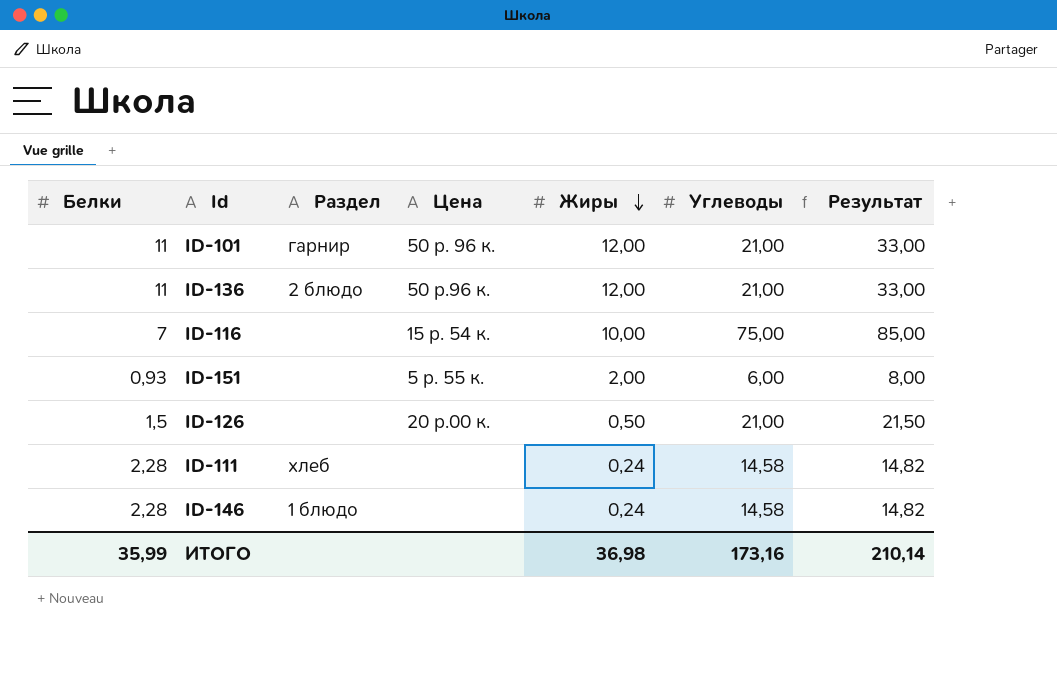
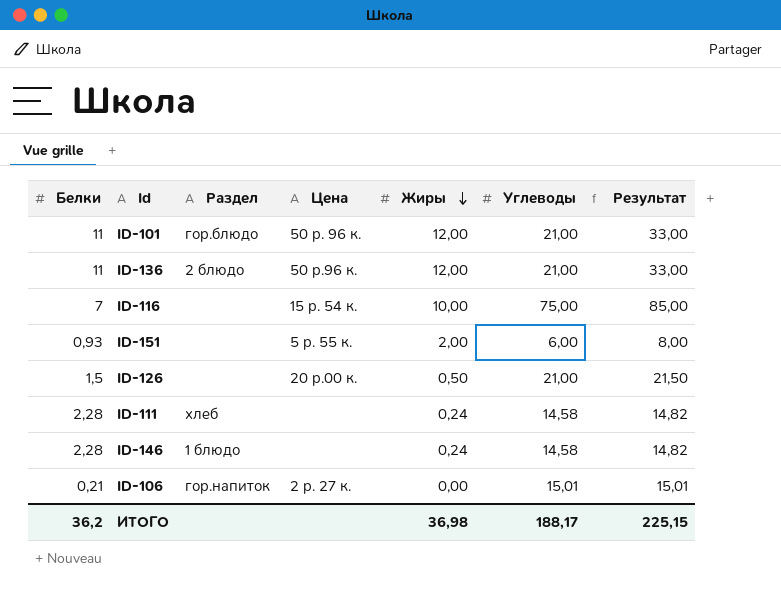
ID-101 | Раздел: гарнир -> гор.блюдо
row ID-106: none -> 0,21 | гор.напиток | 2 р. 27 к. | 0,00 | 15,01 | 15,01
ИТОГО | Белки: 35,99 -> 36,2
ИТОГО | Углеводы: 173,16 -> 188,17
ИТОГО | Результат: 210,14 -> 225,15

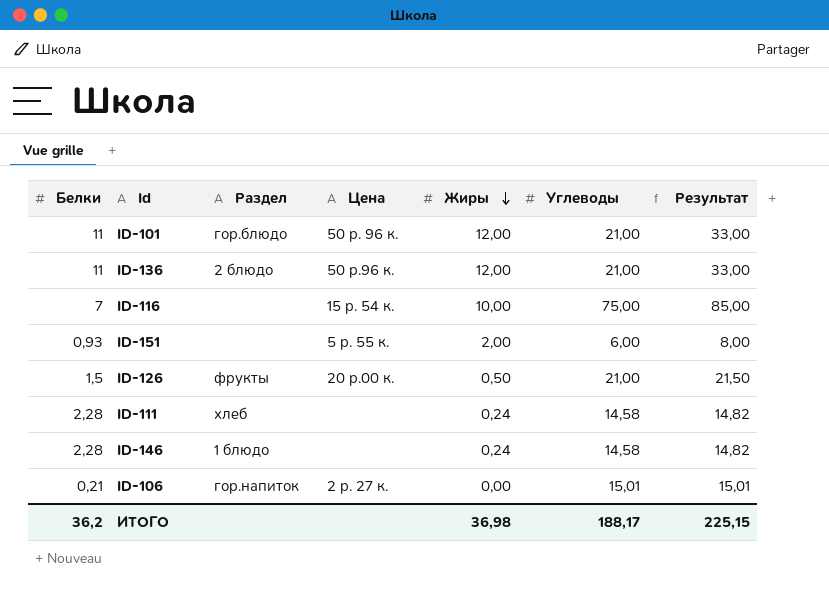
ID-126 | Раздел: none -> фрукты

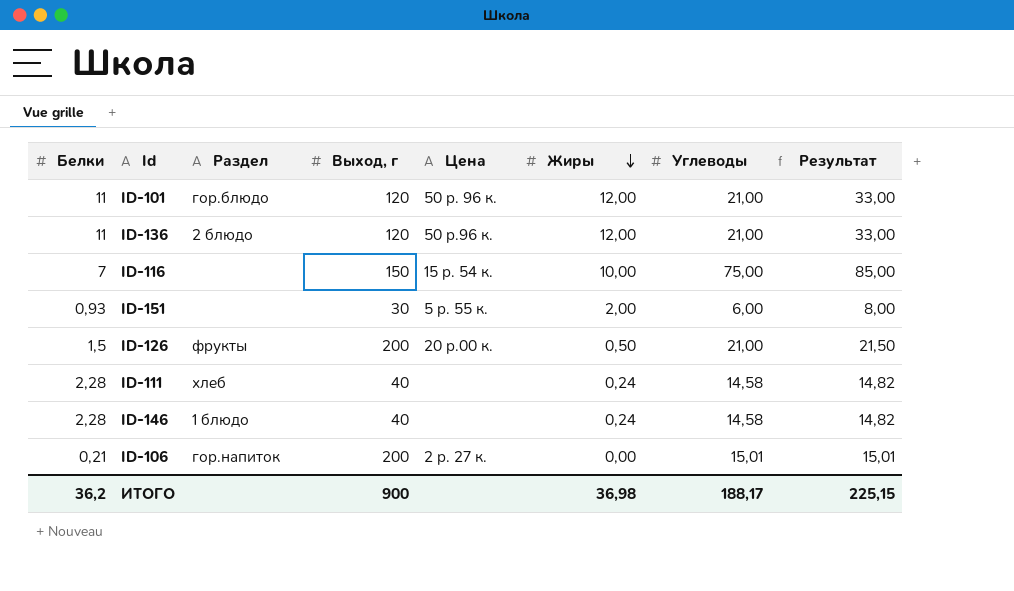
column Выход, г | position: none -> 4

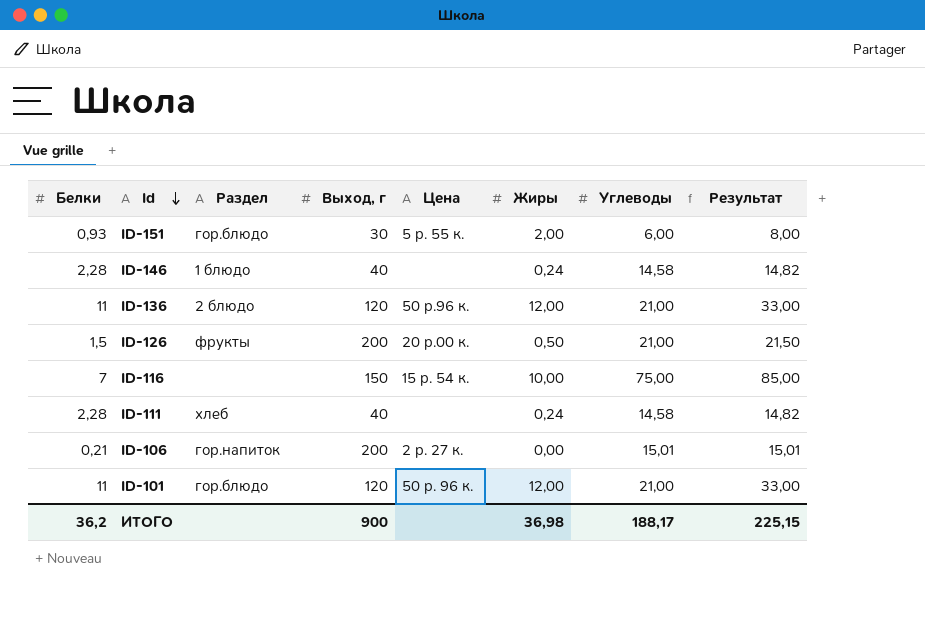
row order: Жиры descending -> Id descending
ID-151 | Раздел: none -> гор.блюдо

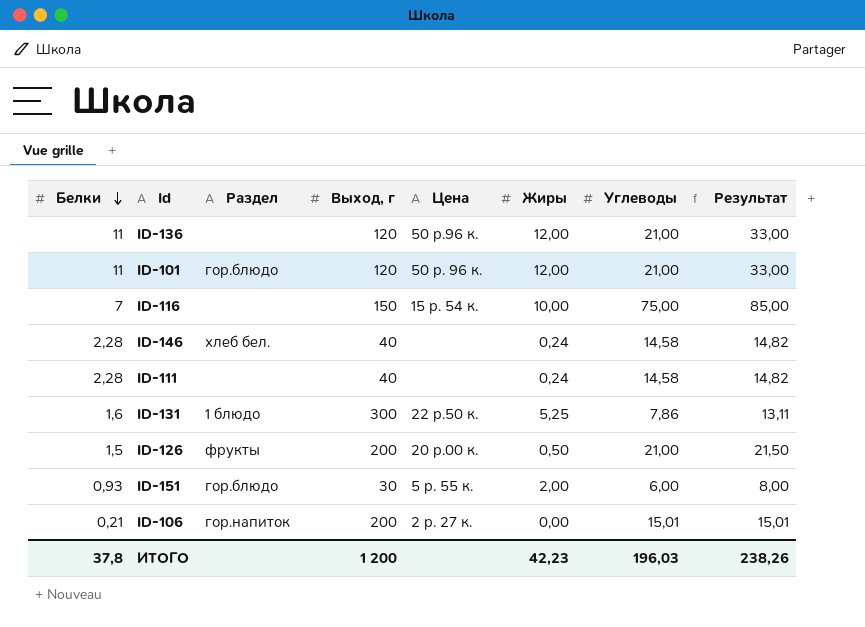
row order: Id descending -> Белки descending
ID-136 | Раздел: 2 блюдо -> none
ID-146 | Раздел: 1 блюдо -> хлеб бел.
ID-111 | Раздел: хлеб -> none
row ID-131: none -> 1,6 | 1 блюдо | 300 | 22 р.50 к. | 5,25 | 7,86 | 13,11
ИТОГО | Белки: 36,2 -> 37,8
ИТОГО | Выход, г: 900 -> 1 200
ИТОГО | Жиры: 36,98 -> 42,23
ИТОГО | Углеводы: 188,17 -> 196,03
ИТОГО | Результат: 225,15 -> 238,26

